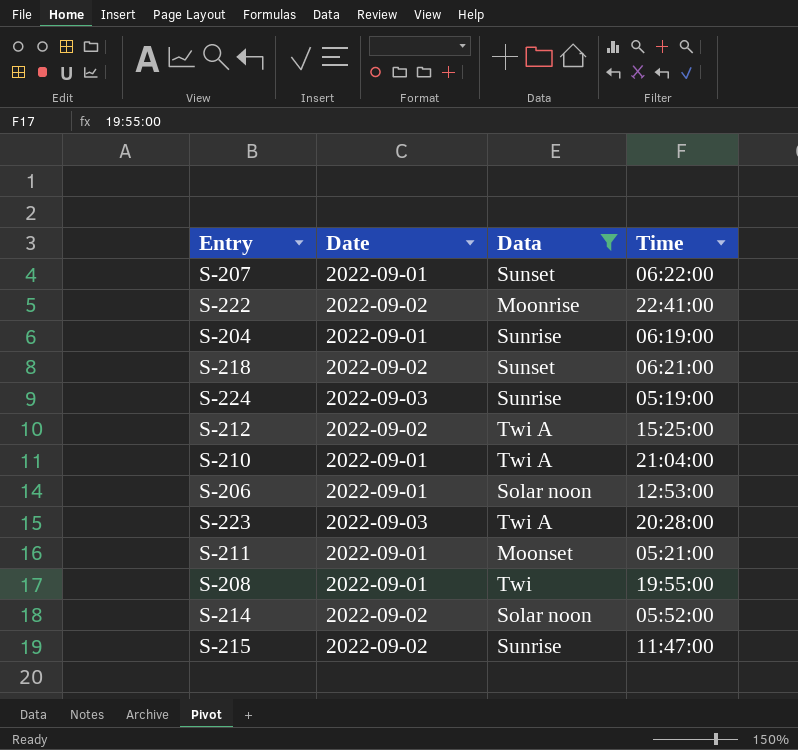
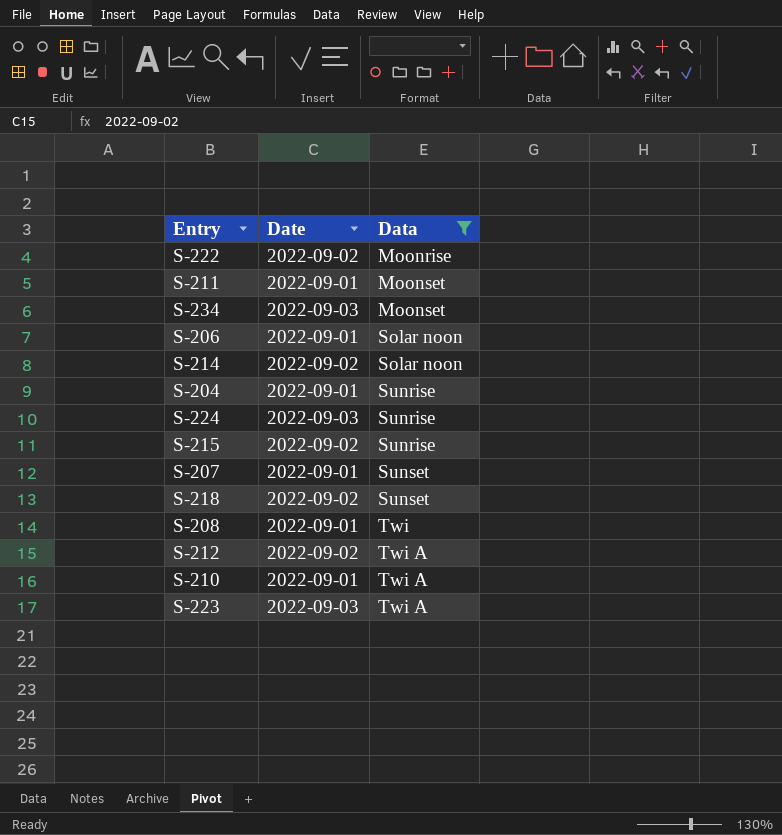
row order: none -> Data ascending
column Time | position: 4 -> none
row S-234: none -> 2022-09-03 | Moonset

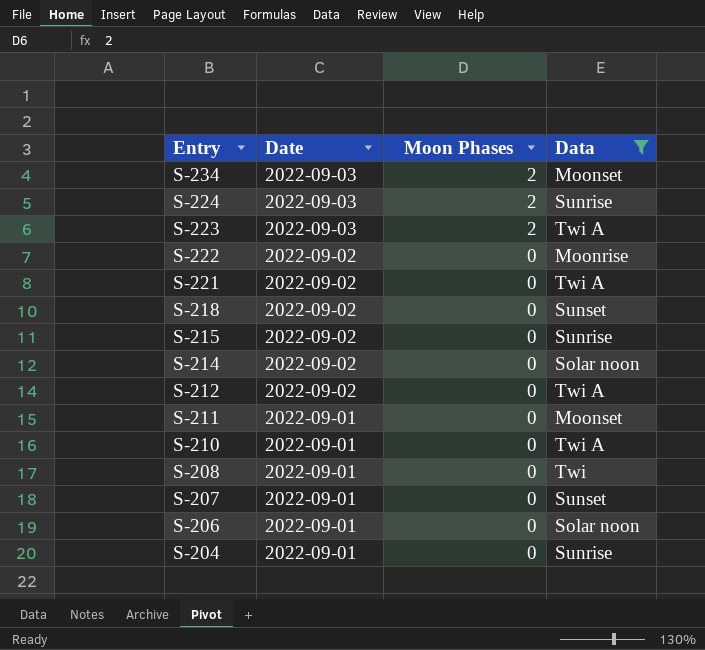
row order: Data ascending -> Entry descending
column Moon Phases | position: none -> 3
row S-221: none -> 2022-09-02 | 0 | Twi A

